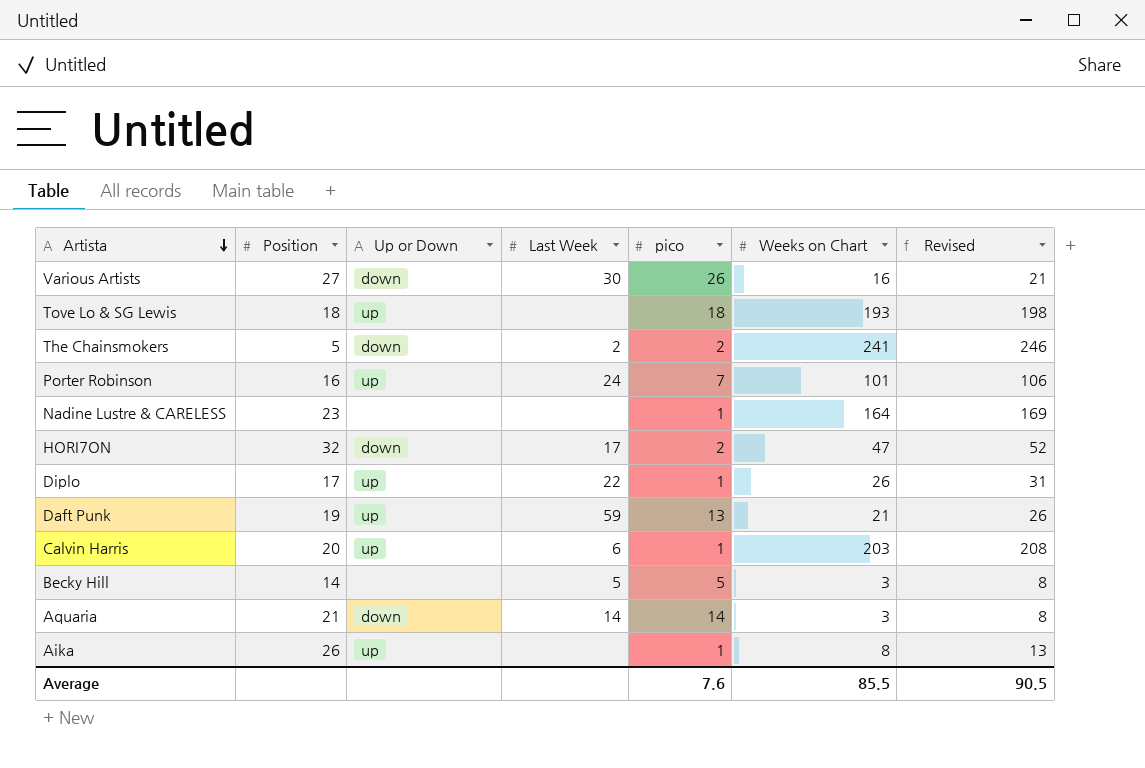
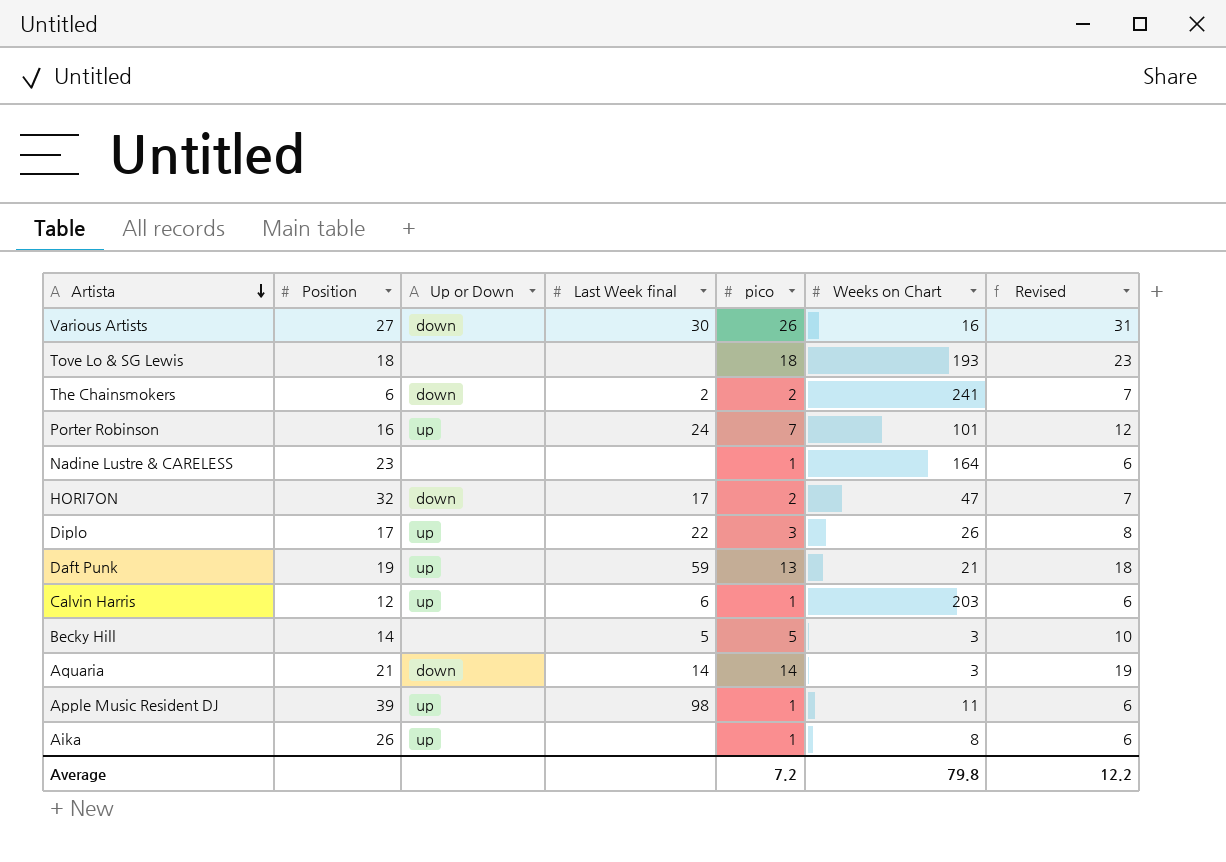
column name: Last Week -> Last Week final
column Revised | formula: [Weeks on Chart] + 5 -> [pico] + 5
Tove Lo & SG Lewis | Up or Down: up -> none
The Chainsmokers | Position: 5 -> 6
Diplo | pico: 1 -> 3
Calvin Harris | Position: 20 -> 12
row Apple Music Resident DJ: none -> 39 | up | 98 | 1 | 11 | 6
Average | pico: 7.6 -> 7.2
Average | Weeks on Chart: 85.5 -> 79.8
Average | Revised: 90.5 -> 12.2

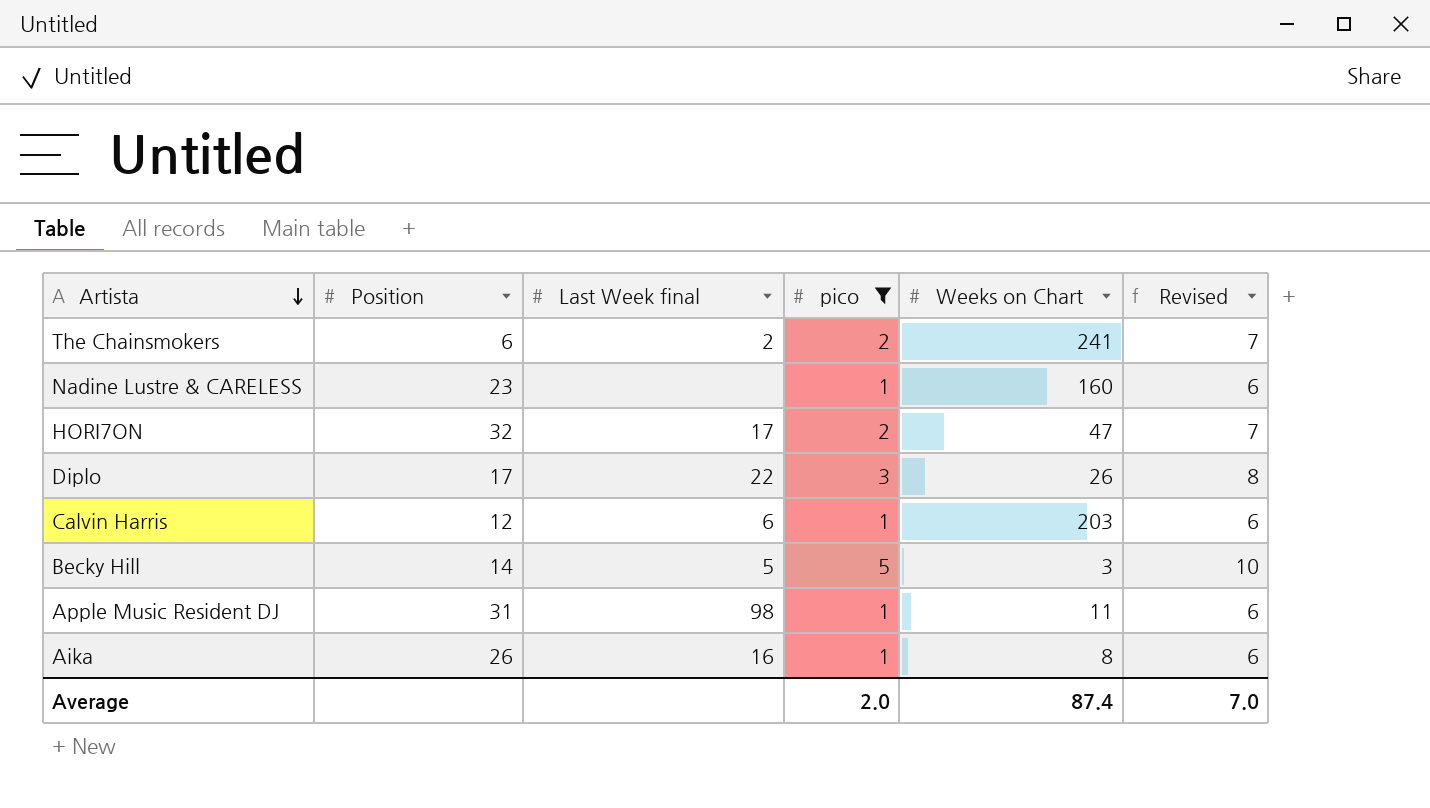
filter: none -> pico <= 5
column Up or Down | position: 3 -> none
Nadine Lustre & CARELESS | Weeks on Chart: 164 -> 160
Apple Music Resident DJ | Position: 39 -> 31
Aika | Last Week final: none -> 16
Average | pico: 7.2 -> 2.0
Average | Weeks on Chart: 79.8 -> 87.4
Average | Revised: 12.2 -> 7.0

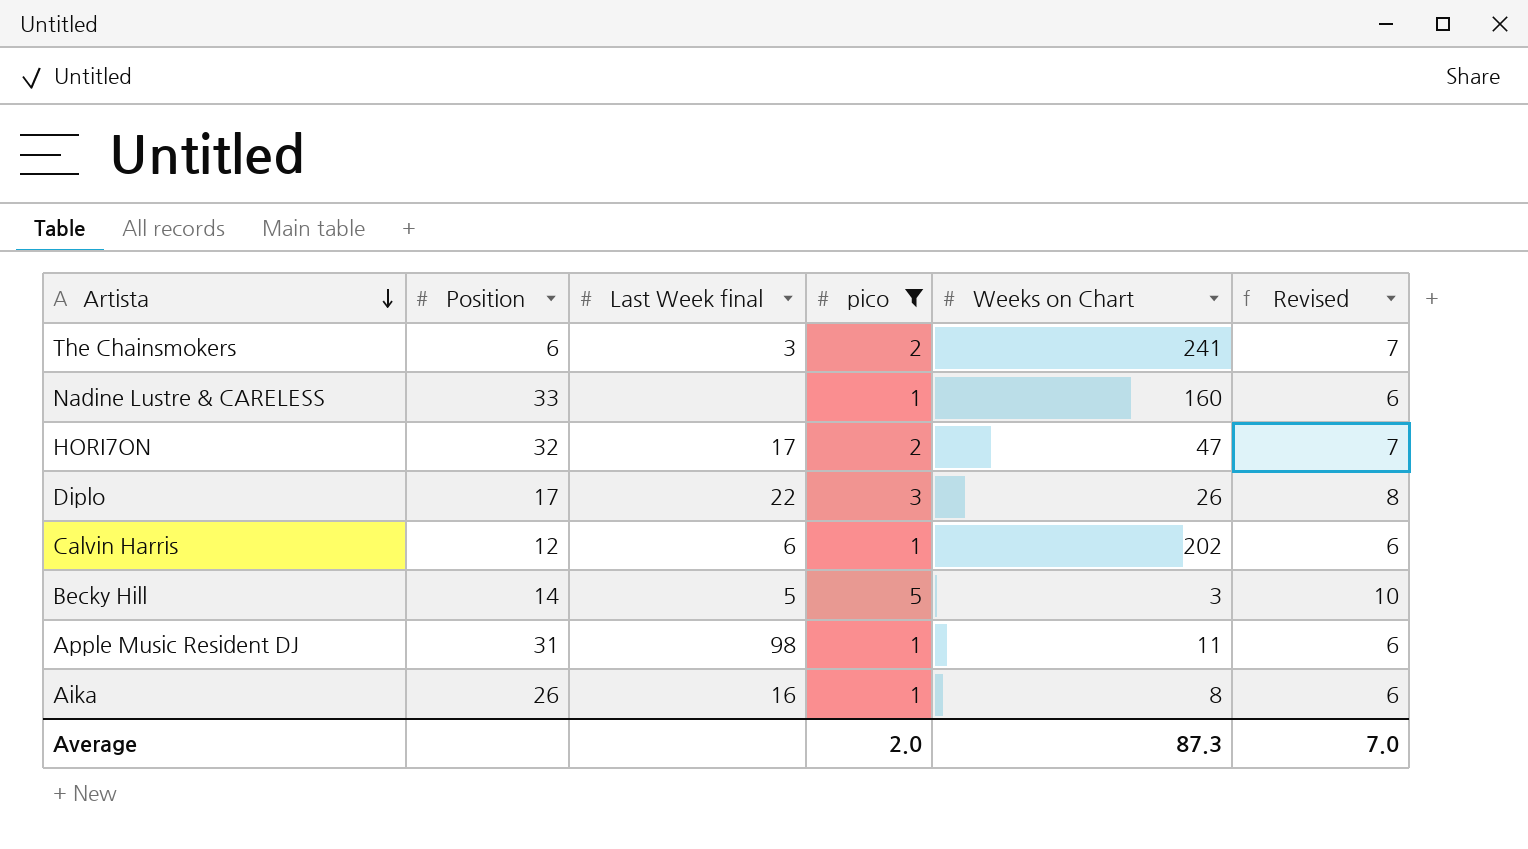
The Chainsmokers | Last Week final: 2 -> 3
Nadine Lustre & CARELESS | Position: 23 -> 33
Calvin Harris | Weeks on Chart: 203 -> 202
Average | Weeks on Chart: 87.4 -> 87.3

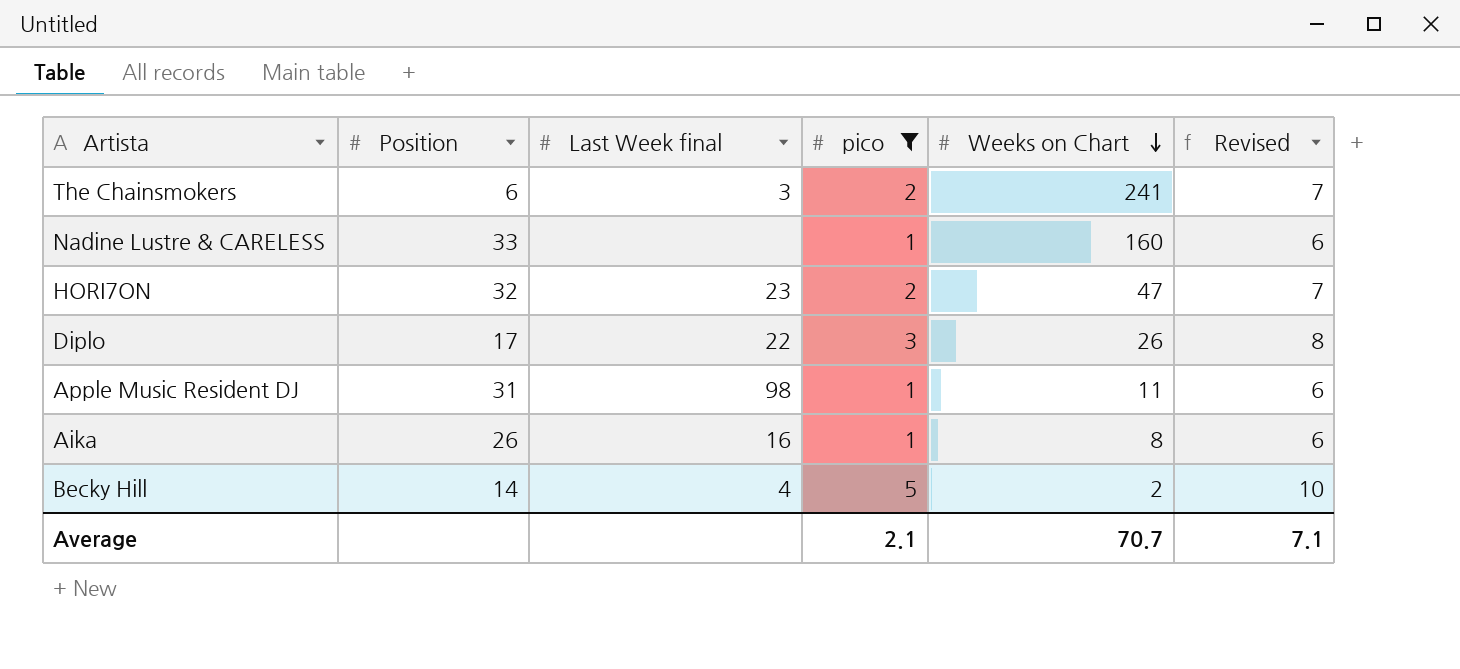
row order: Artista descending -> Weeks on Chart descending
row Calvin Harris: 12 | 6 | 1 | 202 | 6 -> none
HORI7ON | Last Week final: 17 -> 23
Becky Hill | Last Week final: 5 -> 4
Becky Hill | Weeks on Chart: 3 -> 2
Average | pico: 2.0 -> 2.1
Average | Weeks on Chart: 87.3 -> 70.7
Average | Revised: 7.0 -> 7.1

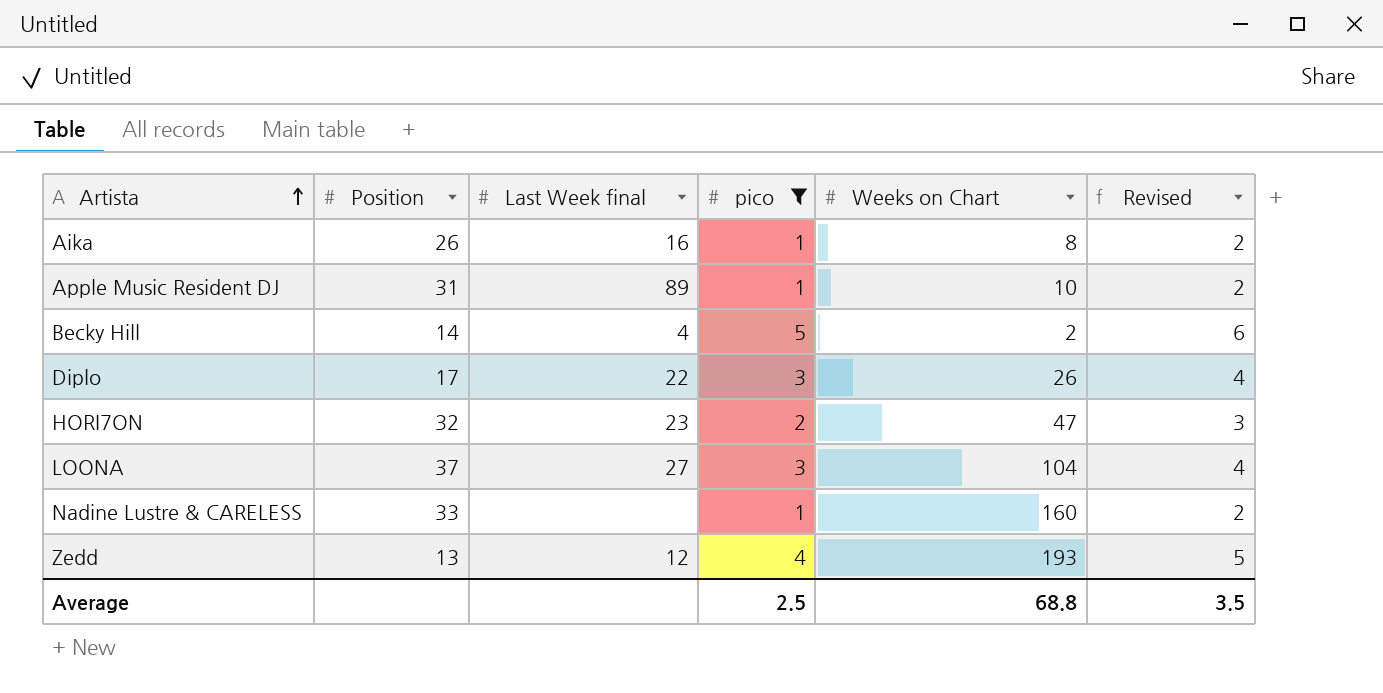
row order: Weeks on Chart descending -> Artista ascending
column Revised | formula: [pico] + 5 -> [pico] + 1
row The Chainsmokers: 6 | 3 | 2 | 241 | 7 -> none
Apple Music Resident DJ | Last Week final: 98 -> 89
Apple Music Resident DJ | Weeks on Chart: 11 -> 10
row LOONA: none -> 37 | 27 | 3 | 104 | 4
row Zedd: none -> 13 | 12 | 4 | 193 | 5
Average | pico: 2.1 -> 2.5
Average | Weeks on Chart: 70.7 -> 68.8
Average | Revised: 7.1 -> 3.5

